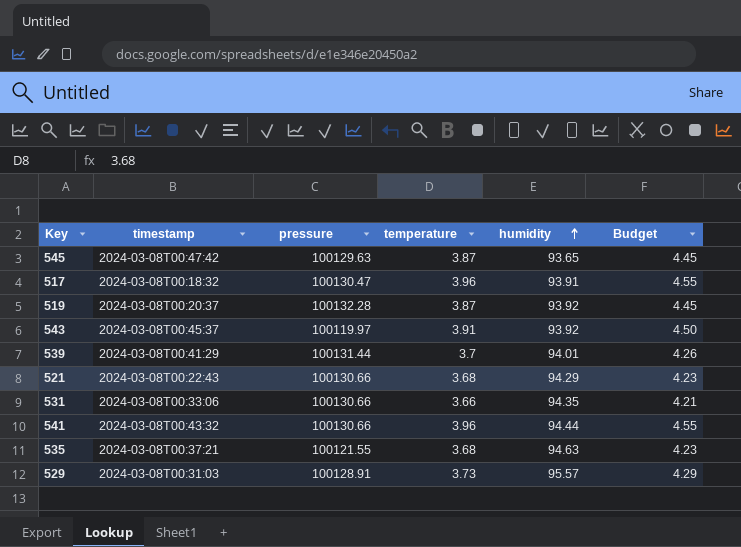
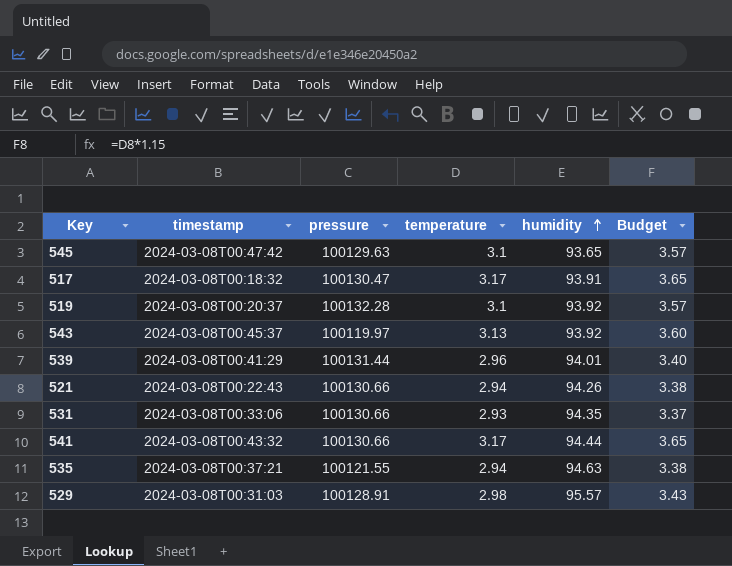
545 | temperature: 3.87 -> 3.1
545 | Budget: 4.45 -> 3.57
517 | temperature: 3.96 -> 3.17
517 | Budget: 4.55 -> 3.65
519 | temperature: 3.87 -> 3.1
519 | Budget: 4.45 -> 3.57
543 | temperature: 3.91 -> 3.13
543 | Budget: 4.50 -> 3.60
539 | temperature: 3.7 -> 2.96
539 | Budget: 4.26 -> 3.40
521 | temperature: 3.68 -> 2.94
521 | humidity: 94.29 -> 94.26
521 | Budget: 4.23 -> 3.38
531 | temperature: 3.66 -> 2.93
531 | Budget: 4.21 -> 3.37
541 | temperature: 3.96 -> 3.17
541 | Budget: 4.55 -> 3.65
535 | temperature: 3.68 -> 2.94
535 | Budget: 4.23 -> 3.38
529 | temperature: 3.73 -> 2.98
529 | Budget: 4.29 -> 3.43

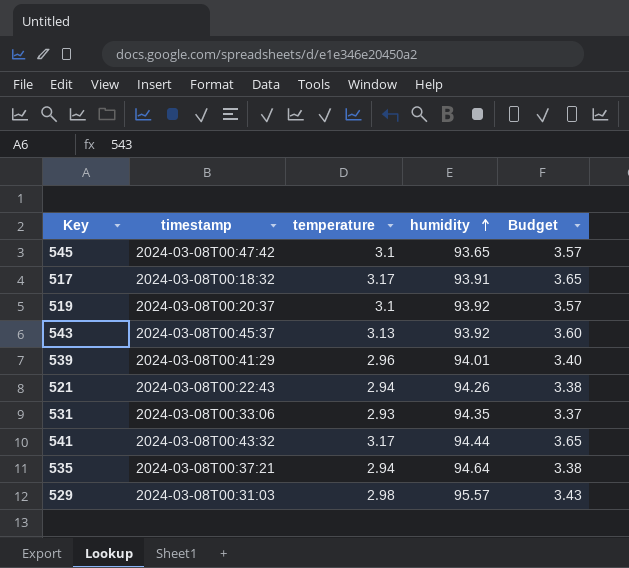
column pressure | position: 3 -> none
535 | humidity: 94.63 -> 94.64

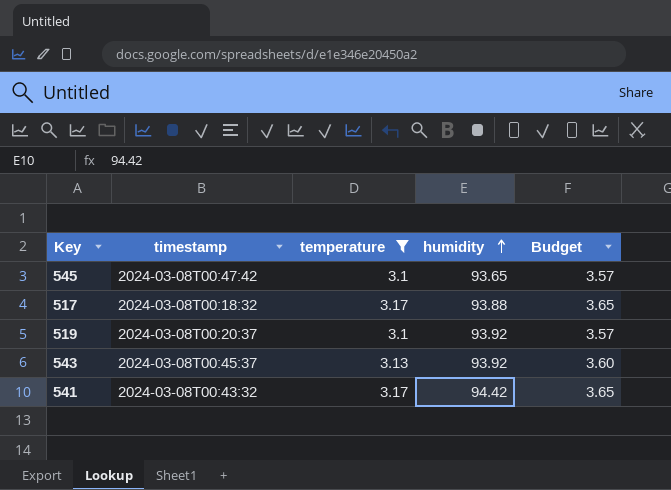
filter: none -> temperature >= 3.1
517 | humidity: 93.91 -> 93.88
541 | humidity: 94.44 -> 94.42

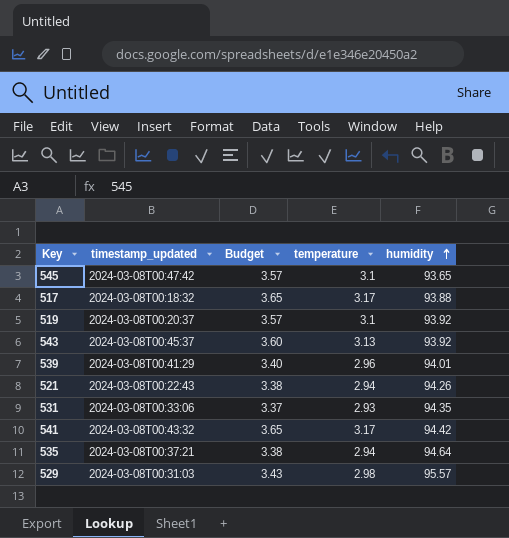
filter: temperature >= 3.1 -> none
column name: timestamp -> timestamp_updated
column Budget | position: 5 -> 3

